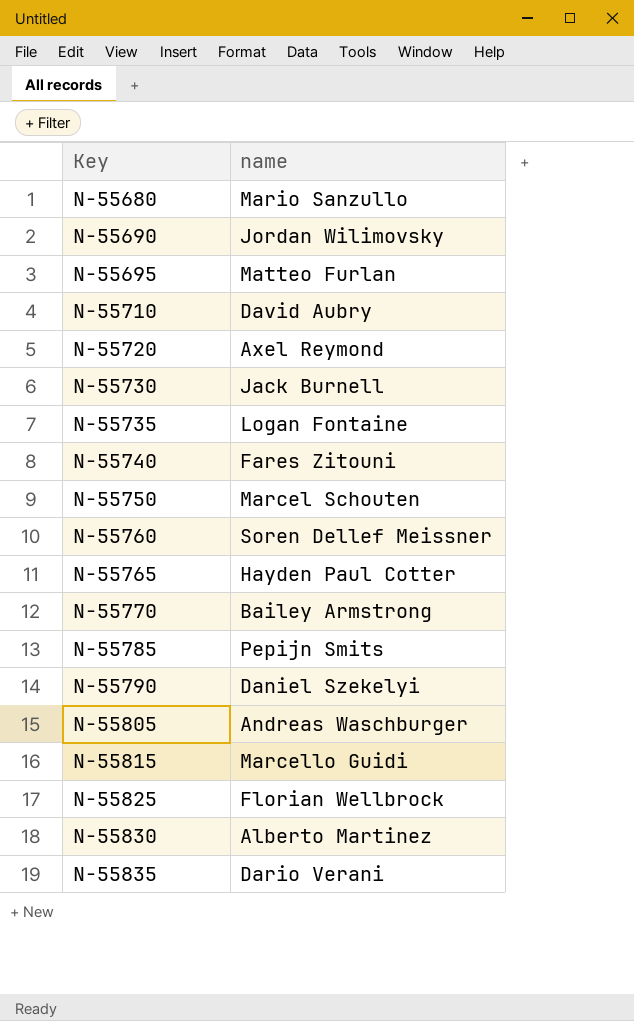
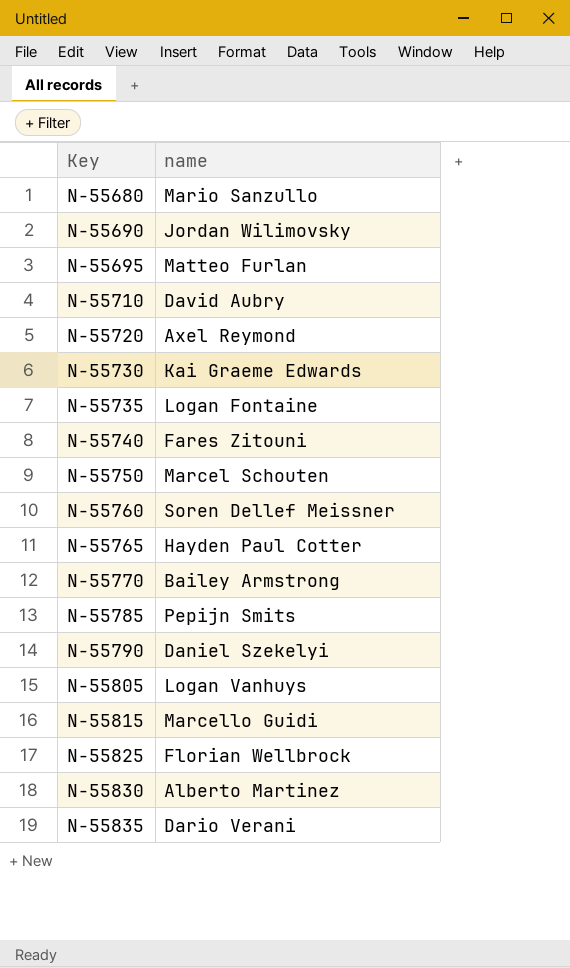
N-55730 | name: Jack Burnell -> Kai Graeme Edwards
N-55805 | name: Andreas Waschburger -> Logan Vanhuys

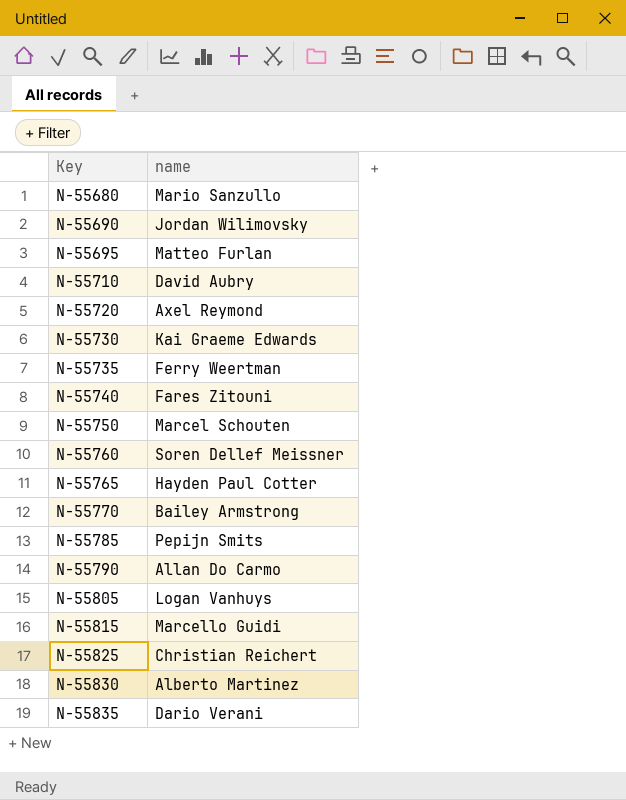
N-55735 | name: Logan Fontaine -> Ferry Weertman
N-55790 | name: Daniel Szekelyi -> Allan Do Carmo
N-55825 | name: Florian Wellbrock -> Christian Reichert

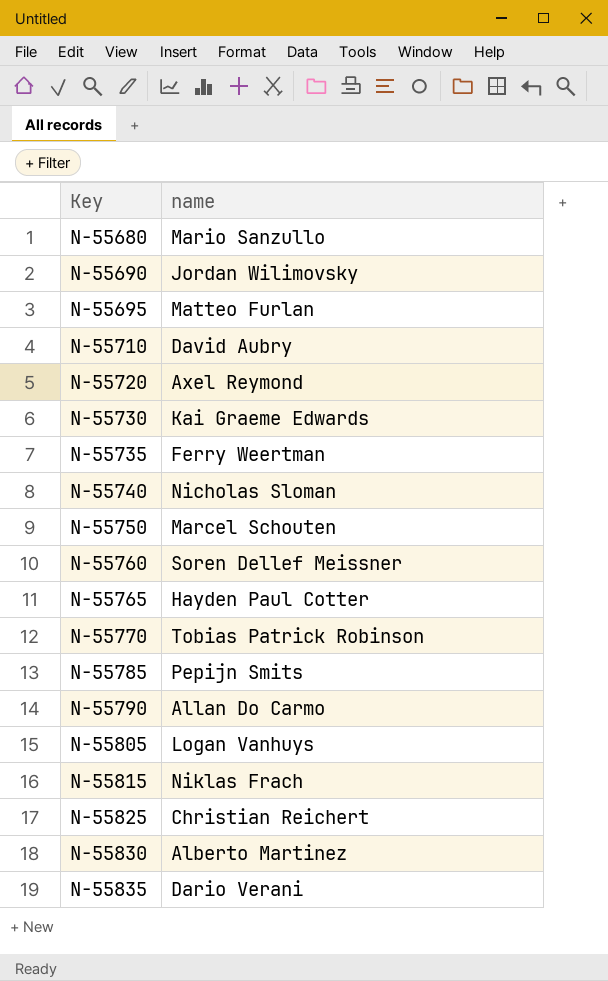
N-55740 | name: Fares Zitouni -> Nicholas Sloman
N-55770 | name: Bailey Armstrong -> Tobias Patrick Robinson
N-55815 | name: Marcello Guidi -> Niklas Frach

